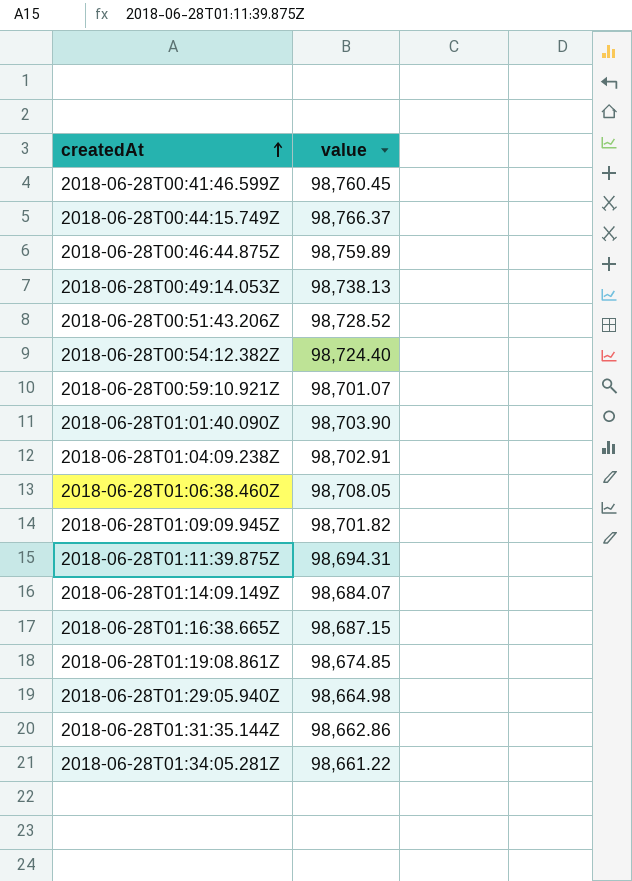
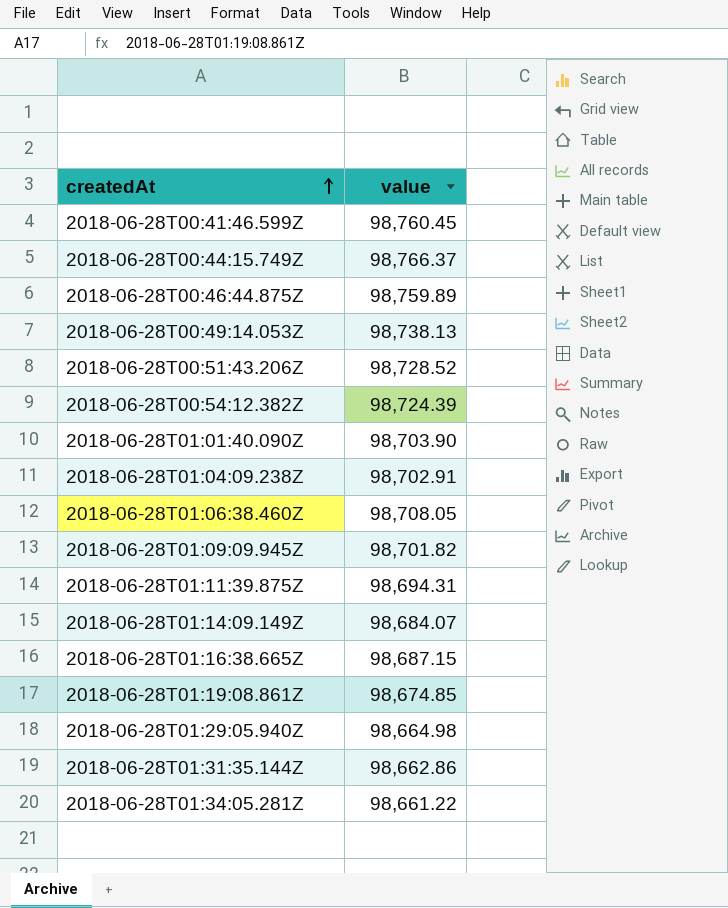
row 2018-06-28T00:59:10.921Z: 98,701.07 -> none
2018-06-28T00:54:12.382Z | value: 98,724.40 -> 98,724.39

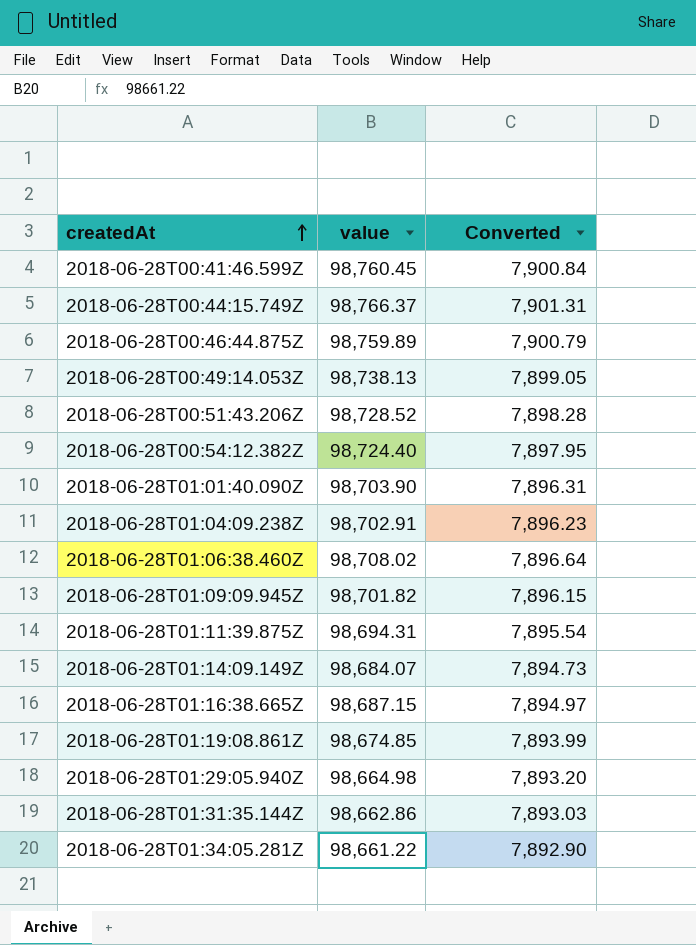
column Converted | formula: none -> [value] * 0.08
2018-06-28T00:54:12.382Z | value: 98,724.39 -> 98,724.40
2018-06-28T01:06:38.460Z | value: 98,708.05 -> 98,708.02

